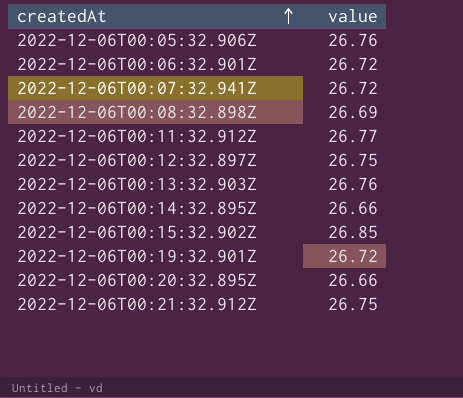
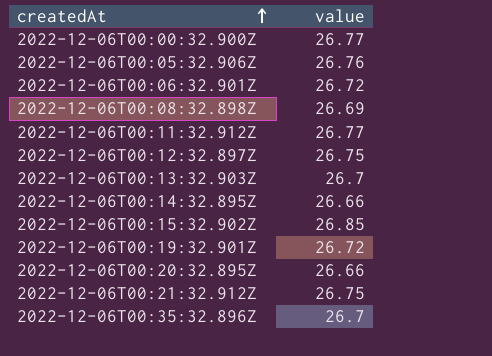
row 2022-12-06T00:07:32.941Z: 26.72 -> none
row 2022-12-06T00:00:32.900Z: none -> 26.77
2022-12-06T00:13:32.903Z | value: 26.76 -> 26.7
row 2022-12-06T00:35:32.896Z: none -> 26.7

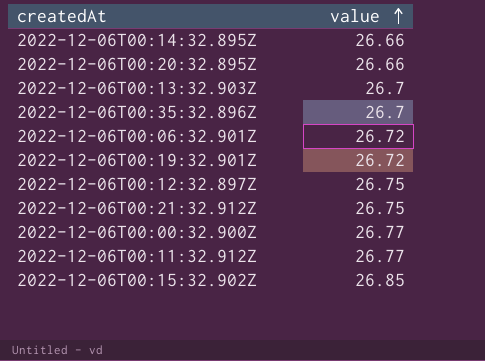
row order: createdAt ascending -> value ascending
row 2022-12-06T00:05:32.906Z: 26.76 -> none
row 2022-12-06T00:08:32.898Z: 26.69 -> none

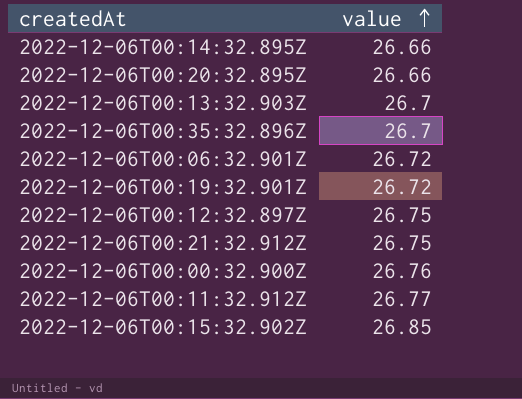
2022-12-06T00:00:32.900Z | value: 26.77 -> 26.76

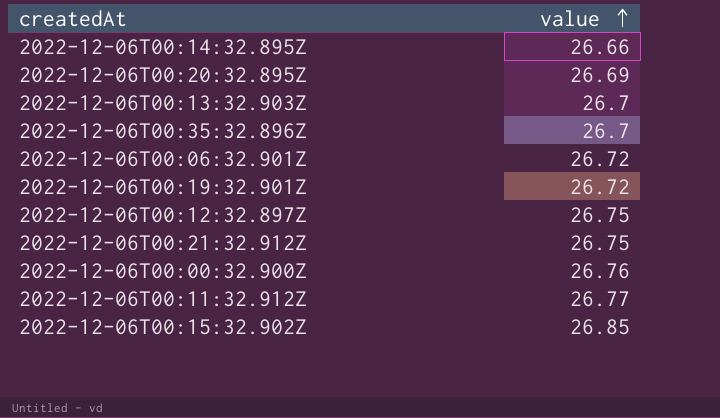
2022-12-06T00:20:32.895Z | value: 26.66 -> 26.69

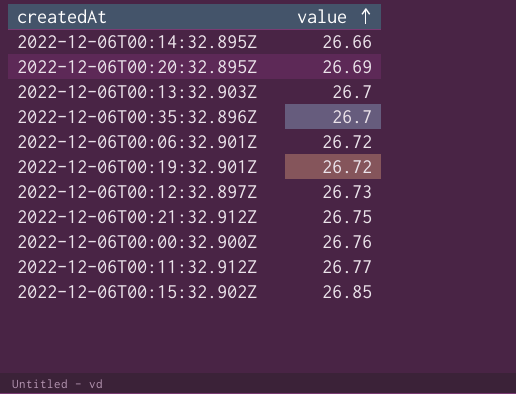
2022-12-06T00:12:32.897Z | value: 26.75 -> 26.73

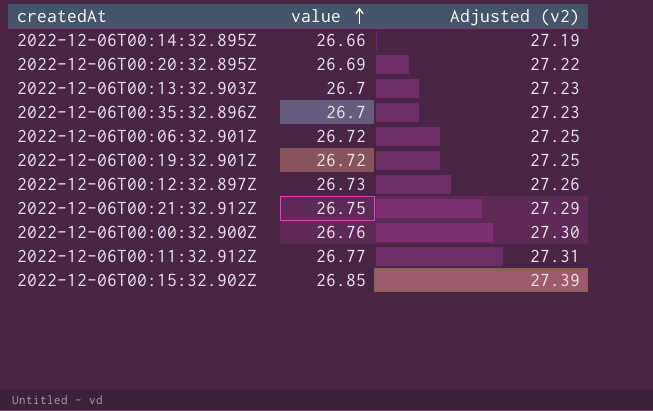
column Adjusted (v2) | formula: none -> [value] * 1.02

